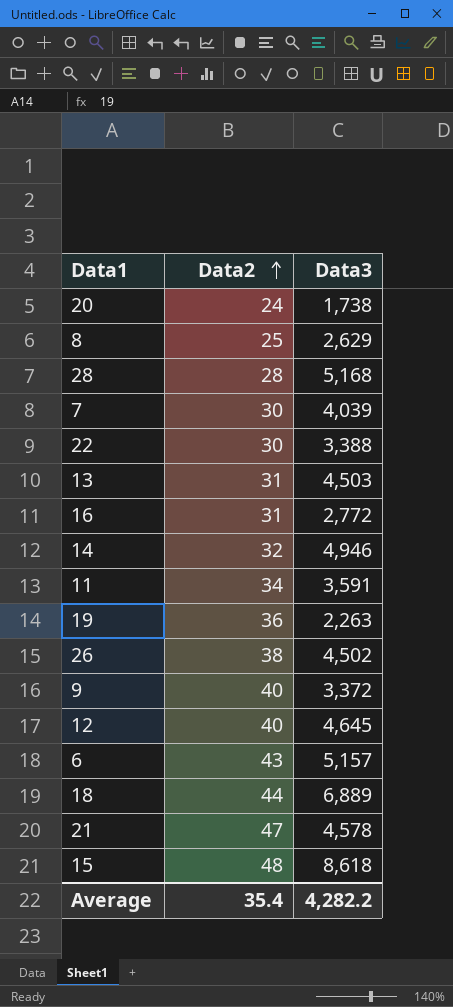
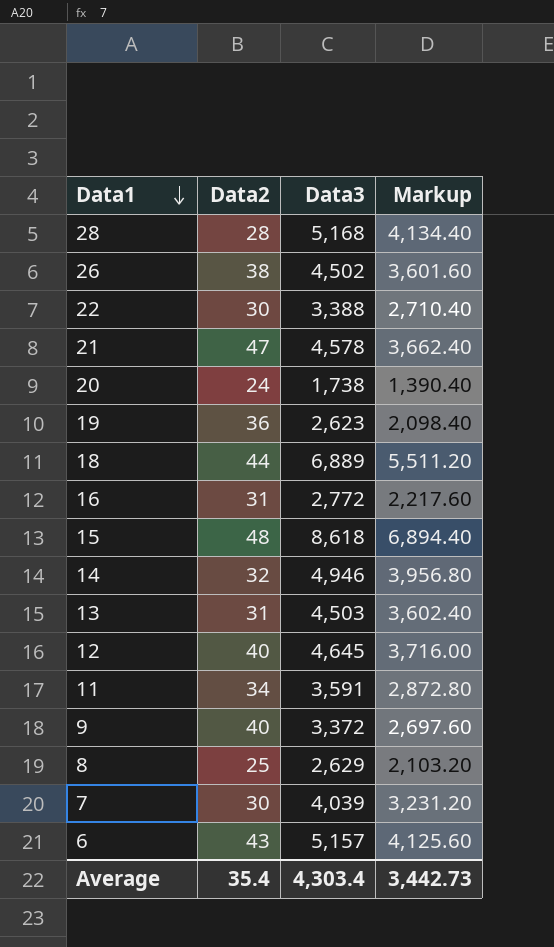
row order: Data2 ascending -> Data1 descending
column Markup | formula: none -> [Data3] * 0.8
19 | Data3: 2,263 -> 2,623
Average | Data3: 4,282.2 -> 4,303.4

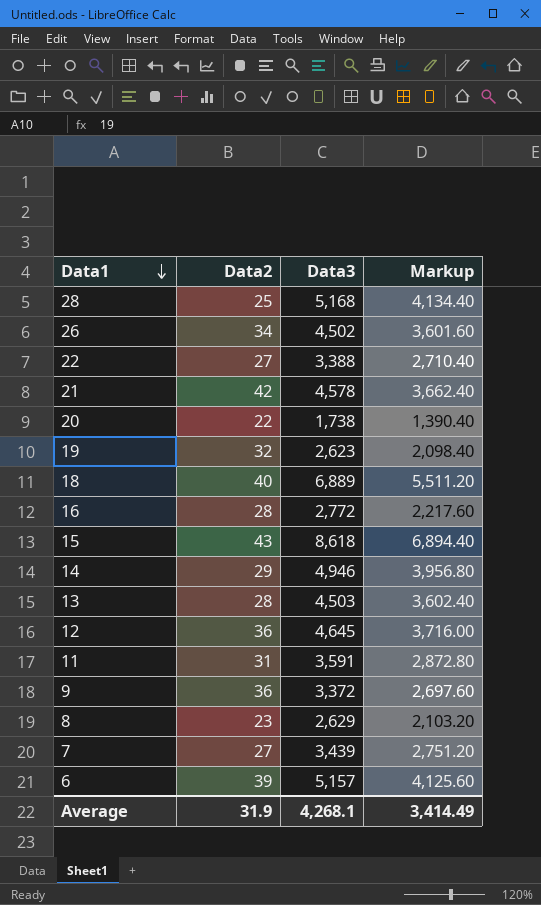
28 | Data2: 28 -> 25
26 | Data2: 38 -> 34
22 | Data2: 30 -> 27
21 | Data2: 47 -> 42
20 | Data2: 24 -> 22
19 | Data2: 36 -> 32
18 | Data2: 44 -> 40
16 | Data2: 31 -> 28
15 | Data2: 48 -> 43
14 | Data2: 32 -> 29
13 | Data2: 31 -> 28
12 | Data2: 40 -> 36
11 | Data2: 34 -> 31
9 | Data2: 40 -> 36
8 | Data2: 25 -> 23
7 | Data2: 30 -> 27
7 | Data3: 4,039 -> 3,439
7 | Markup: 3,231.20 -> 2,751.20
6 | Data2: 43 -> 39
Average | Data2: 35.4 -> 31.9
Average | Data3: 4,303.4 -> 4,268.1
Average | Markup: 3,442.73 -> 3,414.49

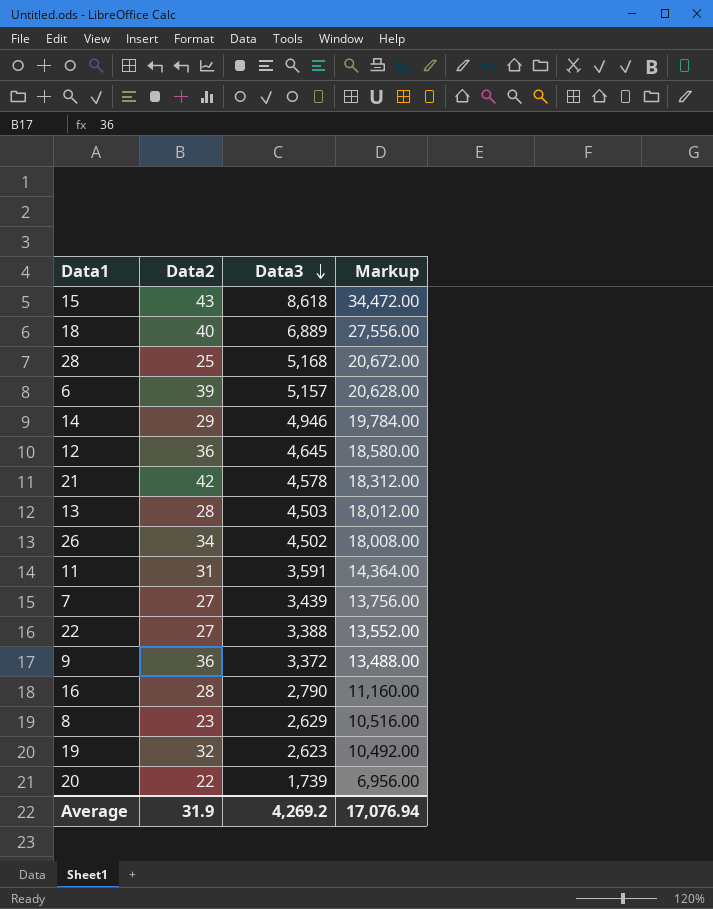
row order: Data1 descending -> Data3 descending
column Markup | formula: [Data3] * 0.8 -> [Data3] * 4
16 | Data3: 2,772 -> 2,790
20 | Data3: 1,738 -> 1,739
Average | Data3: 4,268.1 -> 4,269.2
Average | Markup: 3,414.49 -> 17,076.94

